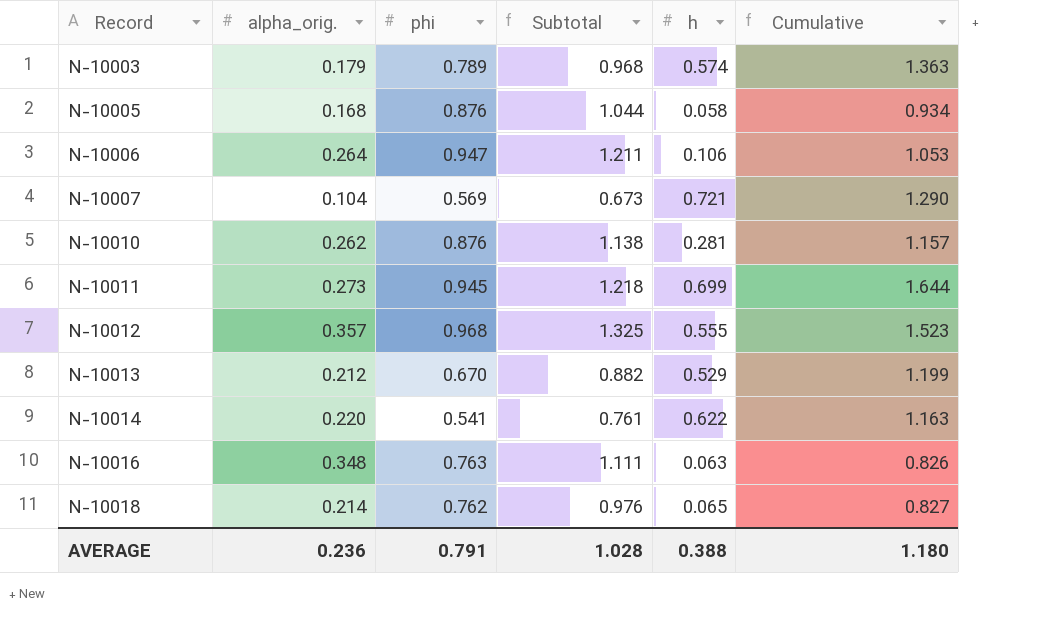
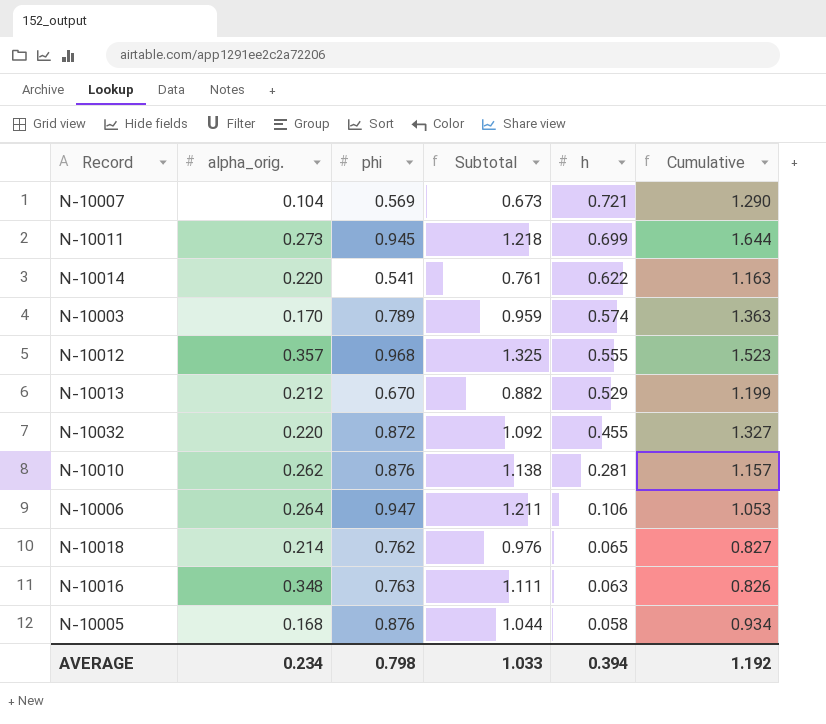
row order: Record ascending -> h descending
N-10003 | alpha_orig.: 0.179 -> 0.170
N-10003 | Subtotal: 0.968 -> 0.959
row N-10032: none -> 0.220 | 0.872 | 1.092 | 0.455 | 1.327
AVERAGE | alpha_orig.: 0.236 -> 0.234
AVERAGE | phi: 0.791 -> 0.798
AVERAGE | Subtotal: 1.028 -> 1.033
AVERAGE | h: 0.388 -> 0.394
AVERAGE | Cumulative: 1.180 -> 1.192

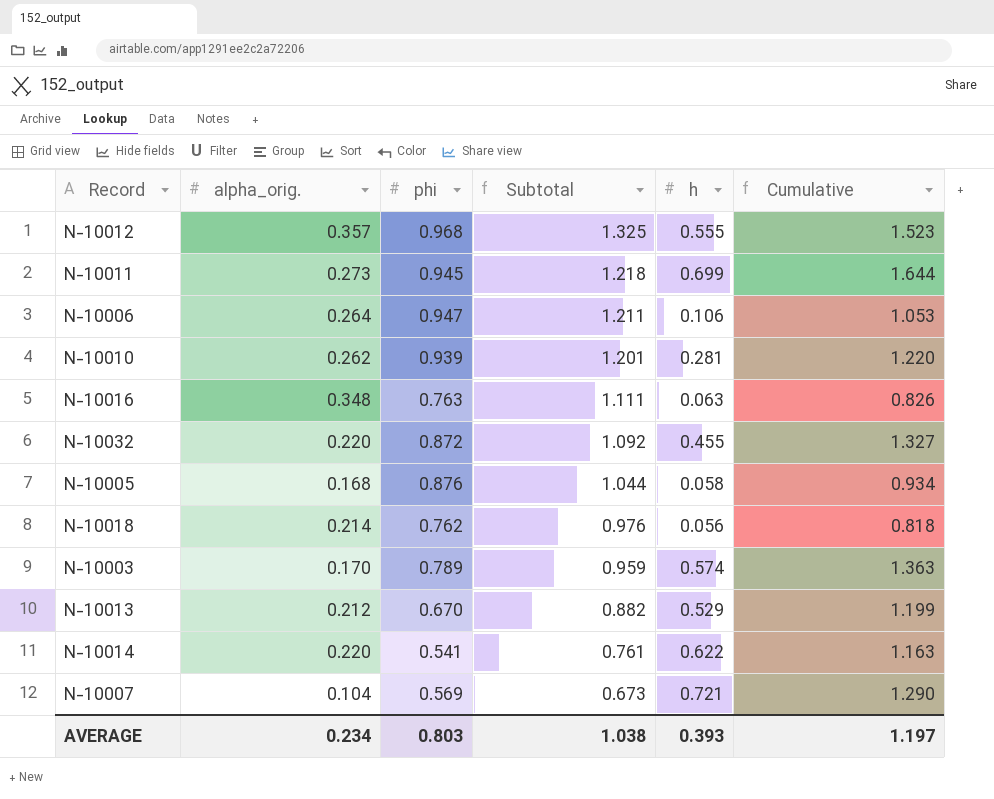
row order: h descending -> Subtotal descending
N-10010 | phi: 0.876 -> 0.939
N-10010 | Subtotal: 1.138 -> 1.201
N-10010 | Cumulative: 1.157 -> 1.220
N-10018 | h: 0.065 -> 0.056
N-10018 | Cumulative: 0.827 -> 0.818
AVERAGE | phi: 0.798 -> 0.803
AVERAGE | Subtotal: 1.033 -> 1.038
AVERAGE | h: 0.394 -> 0.393
AVERAGE | Cumulative: 1.192 -> 1.197

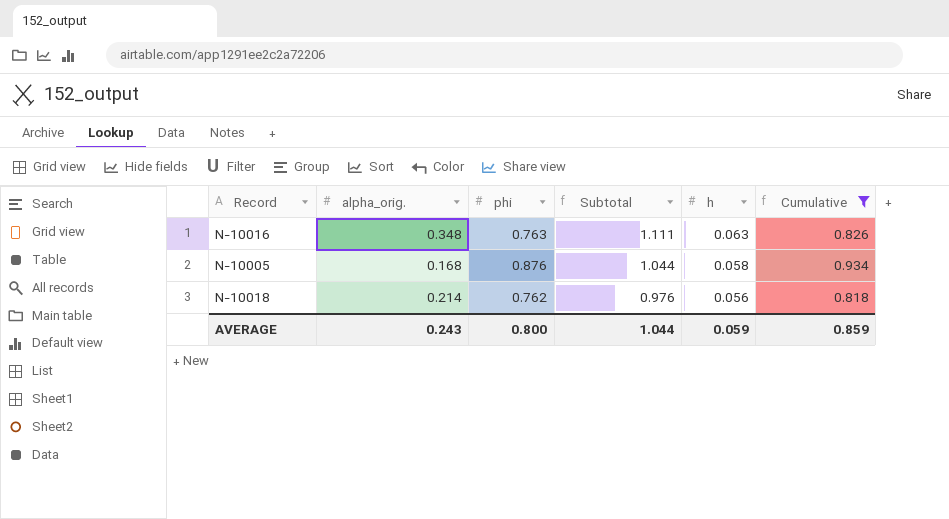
filter: none -> Cumulative <= 0.934
AVERAGE | alpha_orig.: 0.234 -> 0.243
AVERAGE | phi: 0.803 -> 0.800
AVERAGE | Subtotal: 1.038 -> 1.044
AVERAGE | h: 0.393 -> 0.059
AVERAGE | Cumulative: 1.197 -> 0.859

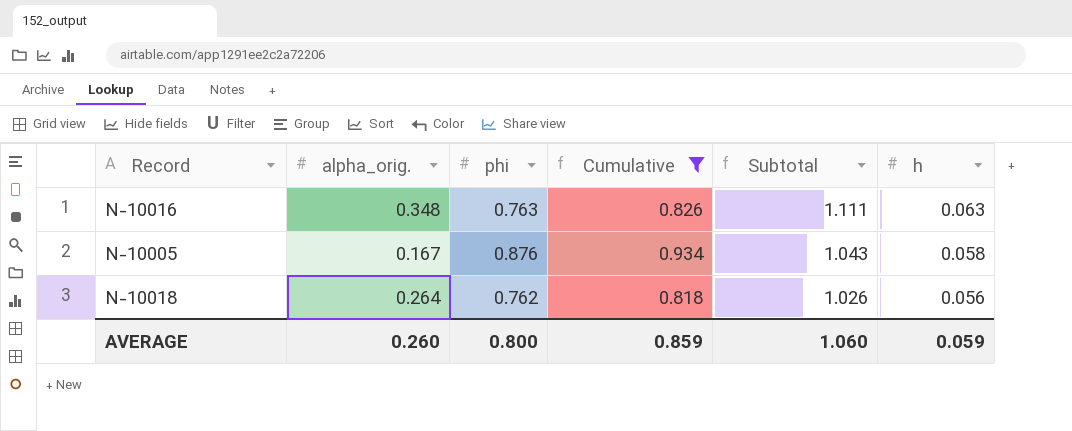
column Cumulative | position: 6 -> 4
N-10005 | alpha_orig.: 0.168 -> 0.167
N-10005 | Subtotal: 1.044 -> 1.043
N-10018 | alpha_orig.: 0.214 -> 0.264
N-10018 | Subtotal: 0.976 -> 1.026
AVERAGE | alpha_orig.: 0.243 -> 0.260
AVERAGE | Subtotal: 1.044 -> 1.060

